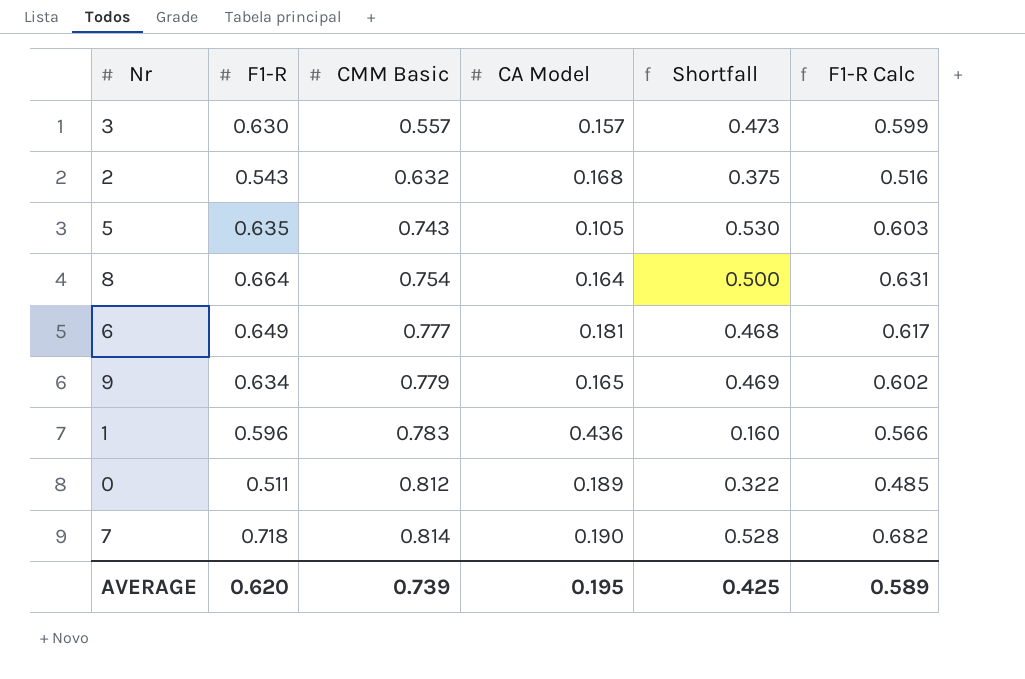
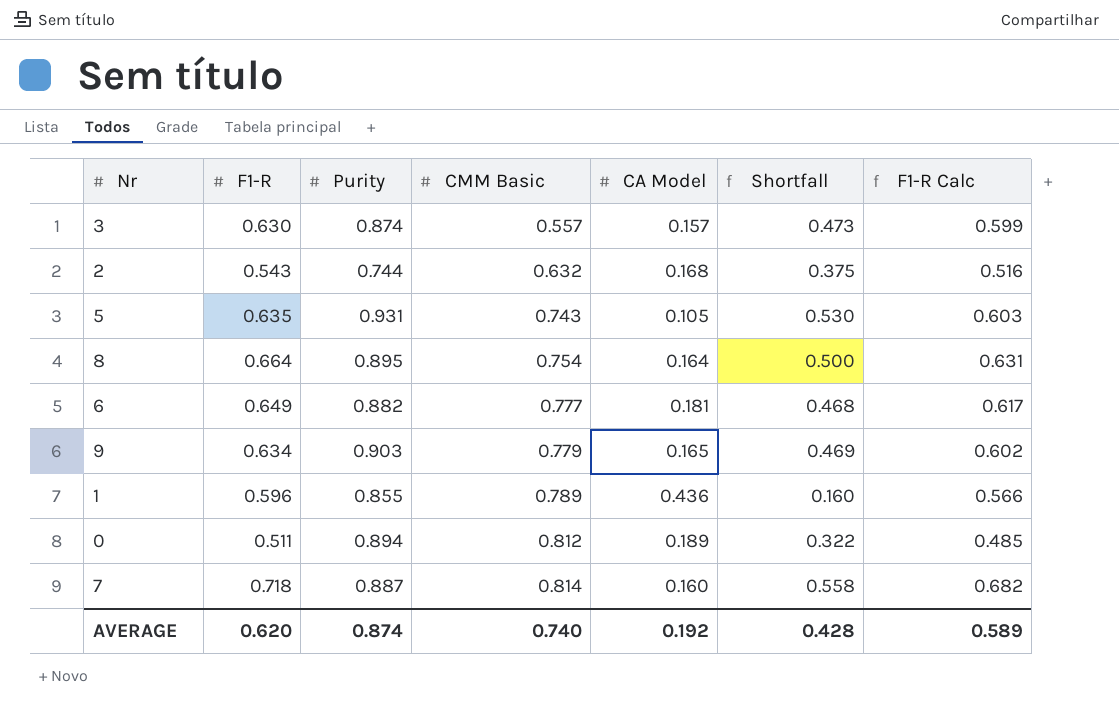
column Purity | position: none -> 3
1 | CMM Basic: 0.783 -> 0.789
7 | CA Model: 0.190 -> 0.160
7 | Shortfall: 0.528 -> 0.558
AVERAGE | CMM Basic: 0.739 -> 0.740
AVERAGE | CA Model: 0.195 -> 0.192
AVERAGE | Shortfall: 0.425 -> 0.428

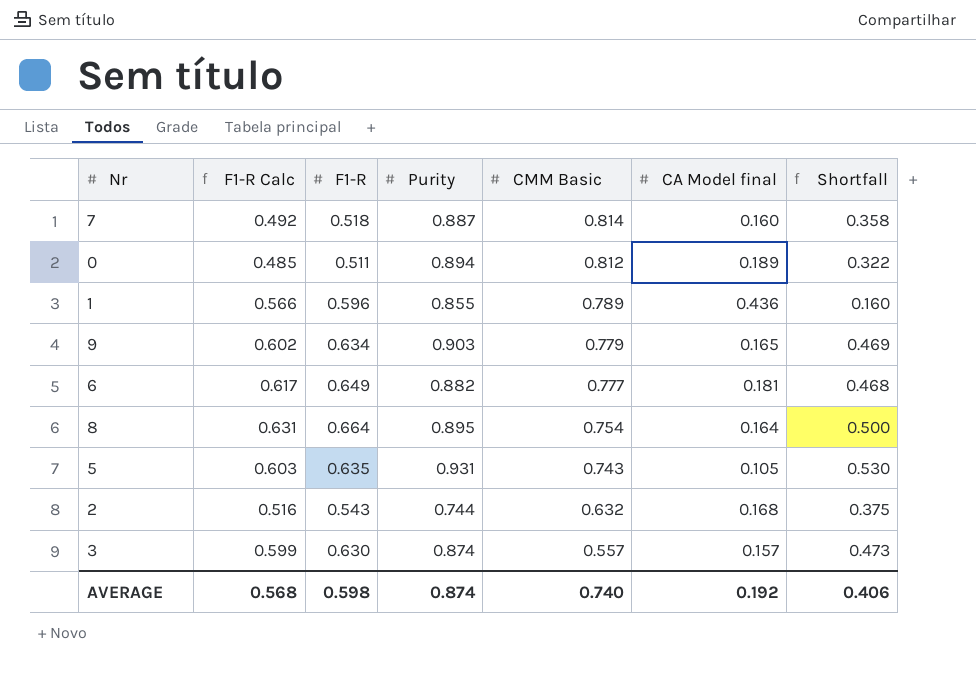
row order: CMM Basic ascending -> CMM Basic descending
column F1-R Calc | position: 7 -> 2
column name: CA Model -> CA Model final
7 | F1-R Calc: 0.682 -> 0.492
7 | F1-R: 0.718 -> 0.518
7 | Shortfall: 0.558 -> 0.358
AVERAGE | F1-R Calc: 0.589 -> 0.568
AVERAGE | F1-R: 0.620 -> 0.598
AVERAGE | Shortfall: 0.428 -> 0.406

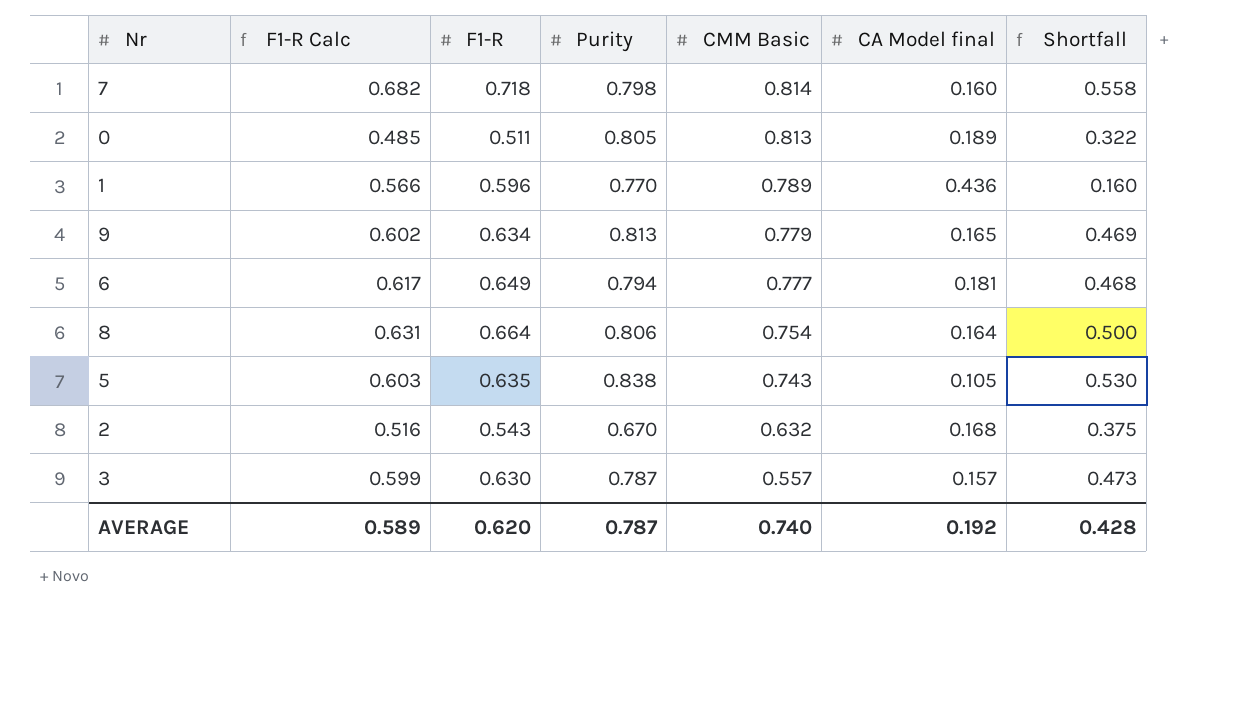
7 | F1-R Calc: 0.492 -> 0.682
7 | F1-R: 0.518 -> 0.718
7 | Purity: 0.887 -> 0.798
7 | Shortfall: 0.358 -> 0.558
0 | Purity: 0.894 -> 0.805
0 | CMM Basic: 0.812 -> 0.813
1 | Purity: 0.855 -> 0.770
9 | Purity: 0.903 -> 0.813
6 | Purity: 0.882 -> 0.794
8 | Purity: 0.895 -> 0.806
5 | Purity: 0.931 -> 0.838
2 | Purity: 0.744 -> 0.670
3 | Purity: 0.874 -> 0.787
AVERAGE | F1-R Calc: 0.568 -> 0.589
AVERAGE | F1-R: 0.598 -> 0.620
AVERAGE | Purity: 0.874 -> 0.787
AVERAGE | Shortfall: 0.406 -> 0.428

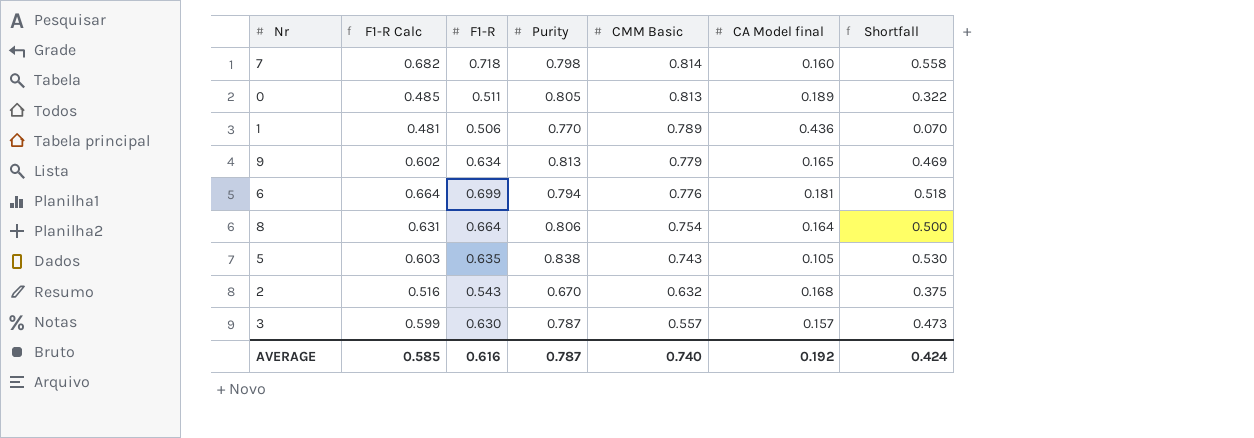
1 | F1-R Calc: 0.566 -> 0.481
1 | F1-R: 0.596 -> 0.506
1 | Shortfall: 0.160 -> 0.070
6 | F1-R Calc: 0.617 -> 0.664
6 | F1-R: 0.649 -> 0.699
6 | CMM Basic: 0.777 -> 0.776
6 | Shortfall: 0.468 -> 0.518
AVERAGE | F1-R Calc: 0.589 -> 0.585
AVERAGE | F1-R: 0.620 -> 0.616
AVERAGE | Shortfall: 0.428 -> 0.424

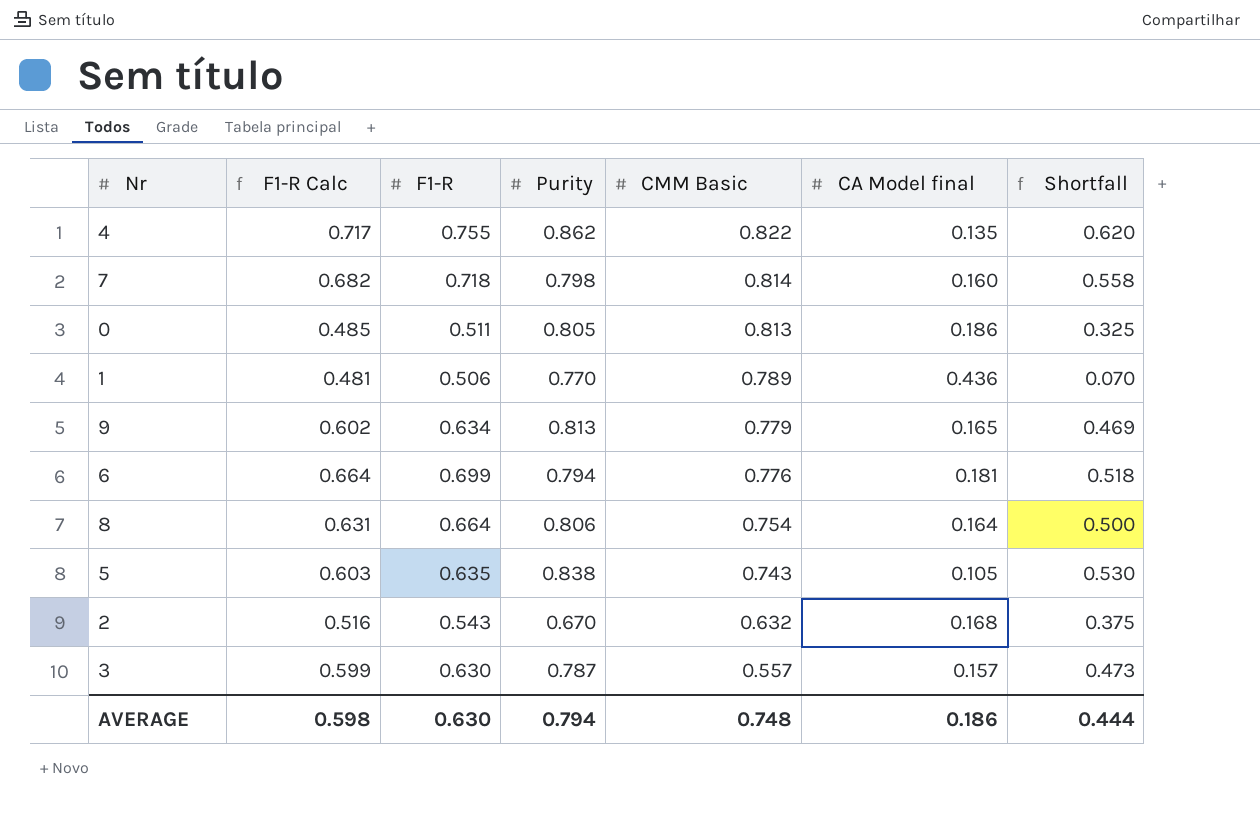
row 4: none -> 0.717 | 0.755 | 0.862 | 0.822 | 0.135 | 0.620
0 | CA Model final: 0.189 -> 0.186
0 | Shortfall: 0.322 -> 0.325
AVERAGE | F1-R Calc: 0.585 -> 0.598
AVERAGE | F1-R: 0.616 -> 0.630
AVERAGE | Purity: 0.787 -> 0.794
AVERAGE | CMM Basic: 0.740 -> 0.748
AVERAGE | CA Model final: 0.192 -> 0.186
AVERAGE | Shortfall: 0.424 -> 0.444

